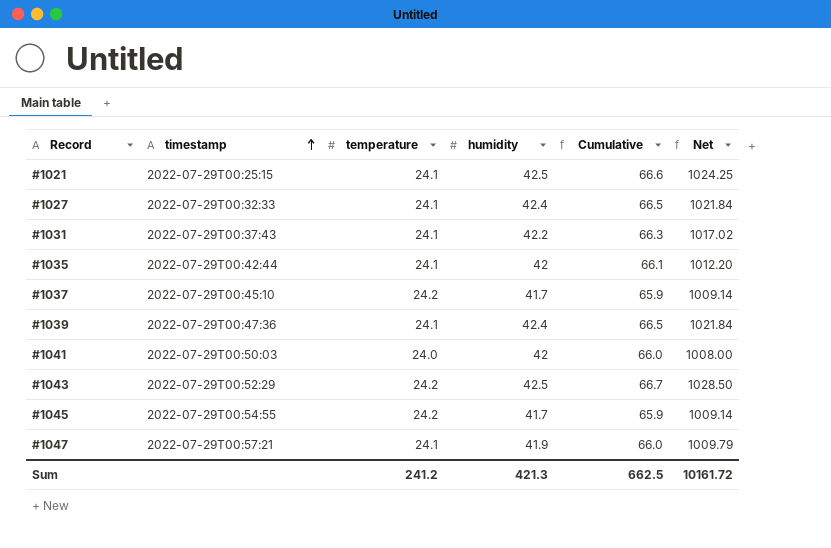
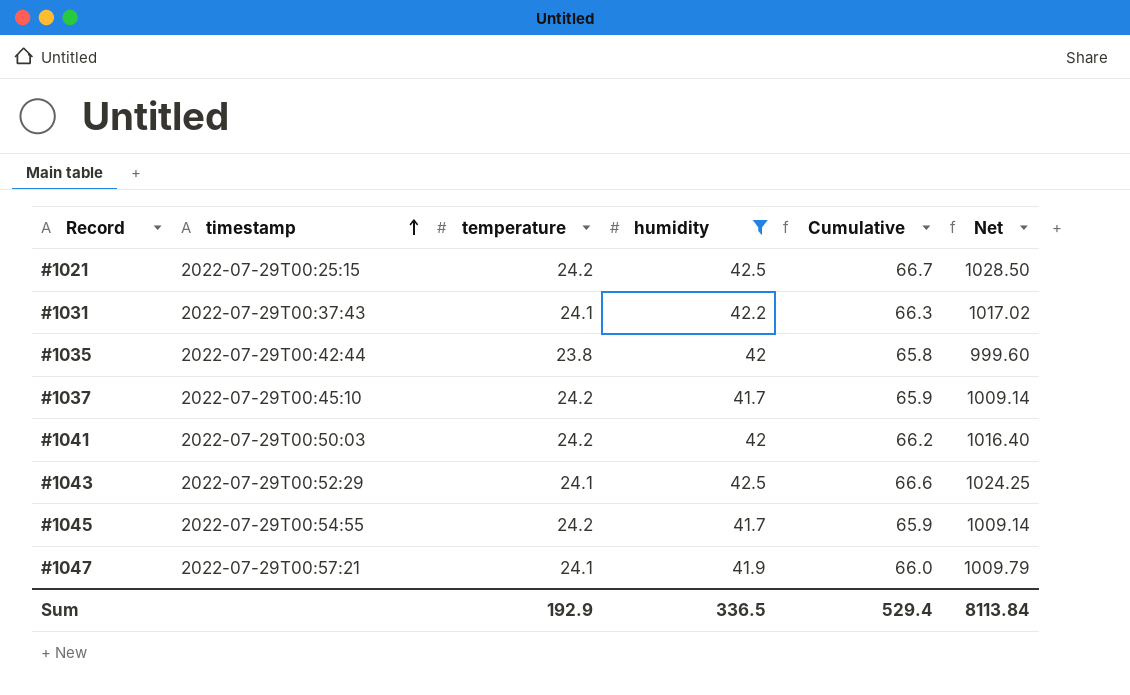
filter: none -> humidity != 42.4
#1021 | temperature: 24.1 -> 24.2
#1021 | Cumulative: 66.6 -> 66.7
#1021 | Net: 1024.25 -> 1028.50
#1035 | temperature: 24.1 -> 23.8
#1035 | Cumulative: 66.1 -> 65.8
#1035 | Net: 1012.20 -> 999.60
#1041 | temperature: 24.0 -> 24.2
#1041 | Cumulative: 66.0 -> 66.2
#1041 | Net: 1008.00 -> 1016.40
#1043 | temperature: 24.2 -> 24.1
#1043 | Cumulative: 66.7 -> 66.6
#1043 | Net: 1028.50 -> 1024.25
Sum | temperature: 241.2 -> 192.9
Sum | humidity: 421.3 -> 336.5
Sum | Cumulative: 662.5 -> 529.4
Sum | Net: 10161.72 -> 8113.84

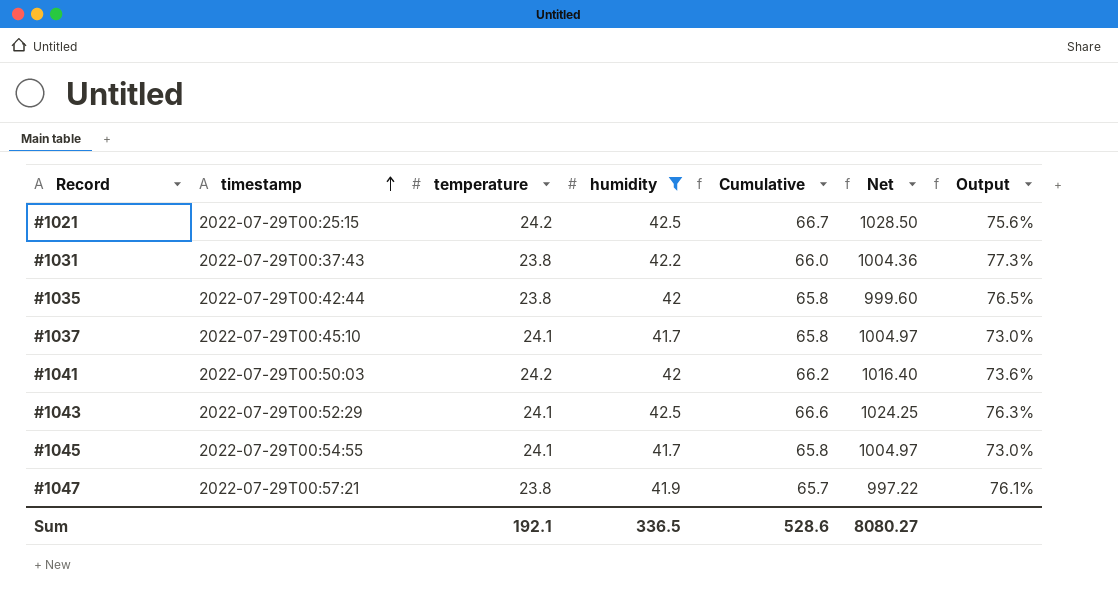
column Output | formula: none -> ([humidity] - [temperature]) / [temperature]
#1031 | temperature: 24.1 -> 23.8
#1031 | Cumulative: 66.3 -> 66.0
#1031 | Net: 1017.02 -> 1004.36
#1037 | temperature: 24.2 -> 24.1
#1037 | Cumulative: 65.9 -> 65.8
#1037 | Net: 1009.14 -> 1004.97
#1045 | temperature: 24.2 -> 24.1
#1045 | Cumulative: 65.9 -> 65.8
#1045 | Net: 1009.14 -> 1004.97
#1047 | temperature: 24.1 -> 23.8
#1047 | Cumulative: 66.0 -> 65.7
#1047 | Net: 1009.79 -> 997.22
Sum | temperature: 192.9 -> 192.1
Sum | Cumulative: 529.4 -> 528.6
Sum | Net: 8113.84 -> 8080.27

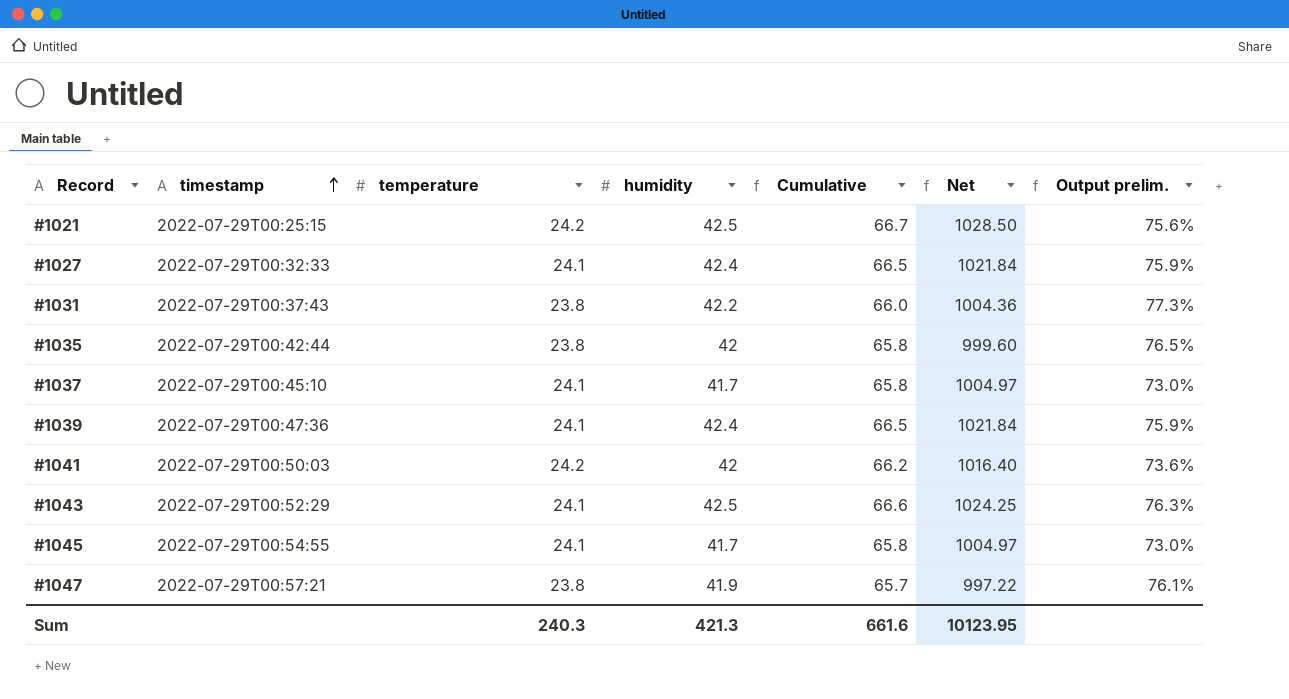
filter: humidity != 42.4 -> none
column name: Output -> Output prelim.
Sum | temperature: 192.1 -> 240.3
Sum | humidity: 336.5 -> 421.3
Sum | Cumulative: 528.6 -> 661.6
Sum | Net: 8080.27 -> 10123.95

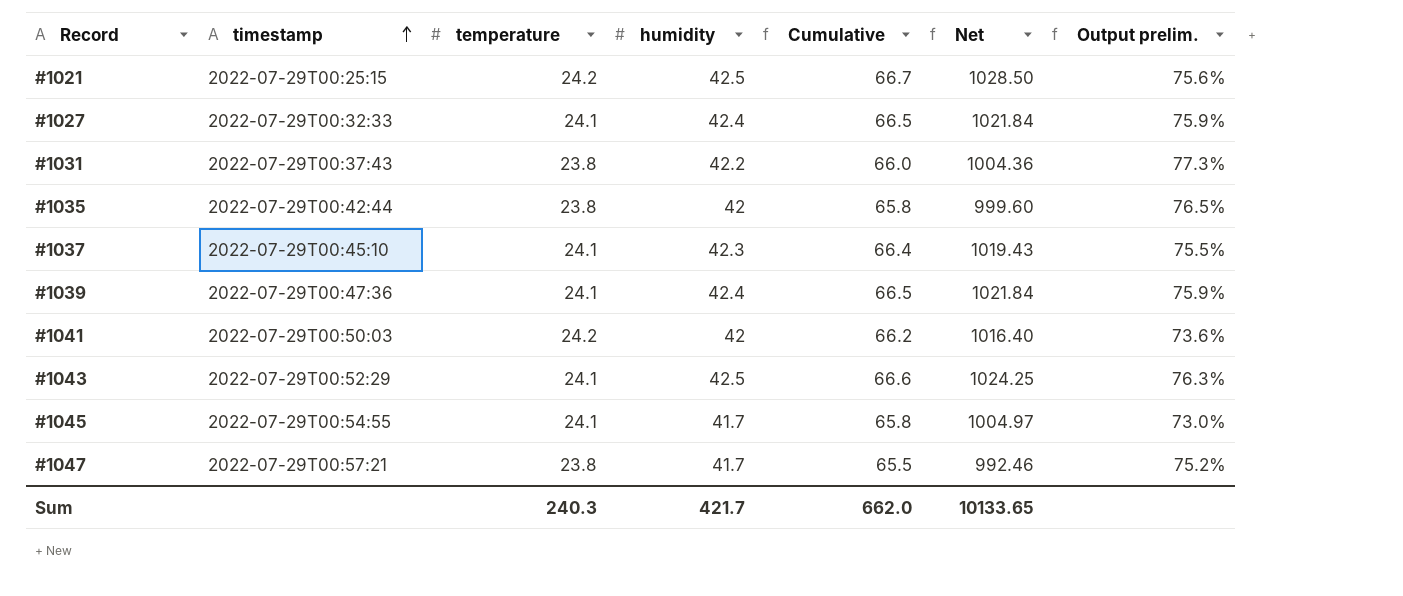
#1037 | humidity: 41.7 -> 42.3
#1037 | Cumulative: 65.8 -> 66.4
#1037 | Net: 1004.97 -> 1019.43
#1037 | Output prelim.: 73.0% -> 75.5%
#1047 | humidity: 41.9 -> 41.7
#1047 | Cumulative: 65.7 -> 65.5
#1047 | Net: 997.22 -> 992.46
#1047 | Output prelim.: 76.1% -> 75.2%
Sum | humidity: 421.3 -> 421.7
Sum | Cumulative: 661.6 -> 662.0
Sum | Net: 10123.95 -> 10133.65

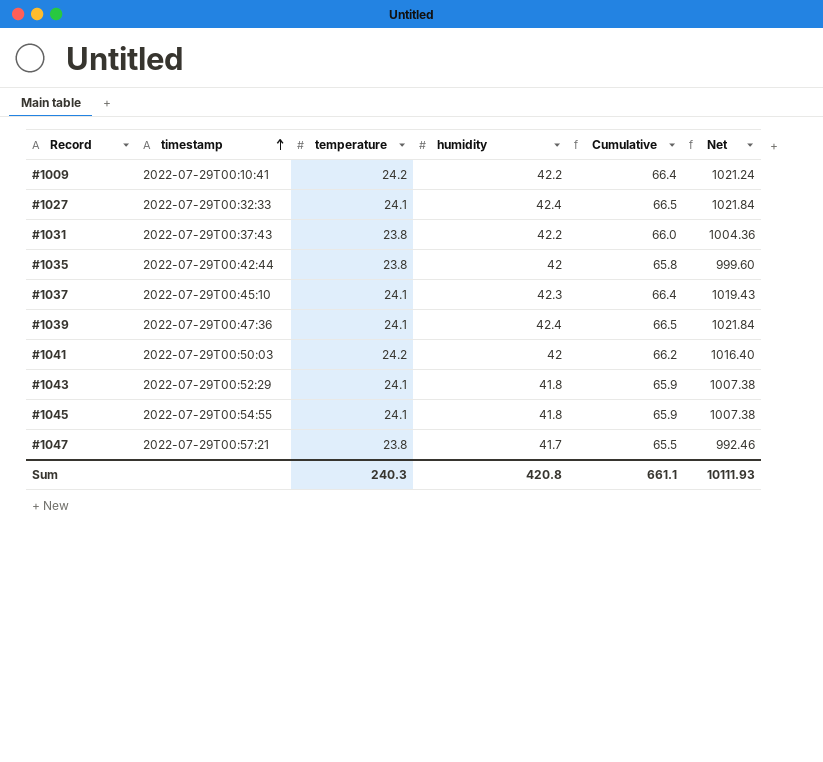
column Output prelim. | formula: ([humidity] - [temperature]) / [temperature] -> none
row #1021: 2022-07-29T00:25:15 | 24.2 | 42.5 | 66.7 | 1028.50 | 75.6% -> none
row #1009: none -> 2022-07-29T00:10:41 | 24.2 | 42.2 | 66.4 | 1021.24
#1043 | humidity: 42.5 -> 41.8
#1043 | Cumulative: 66.6 -> 65.9
#1043 | Net: 1024.25 -> 1007.38
#1045 | humidity: 41.7 -> 41.8
#1045 | Cumulative: 65.8 -> 65.9
#1045 | Net: 1004.97 -> 1007.38
Sum | humidity: 421.7 -> 420.8
Sum | Cumulative: 662.0 -> 661.1
Sum | Net: 10133.65 -> 10111.93

